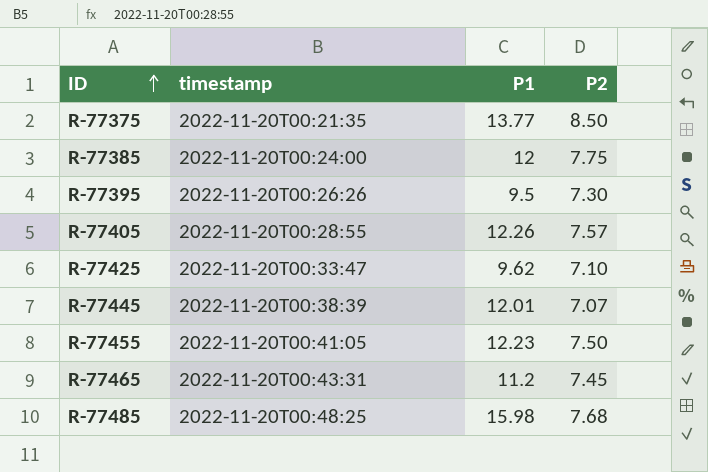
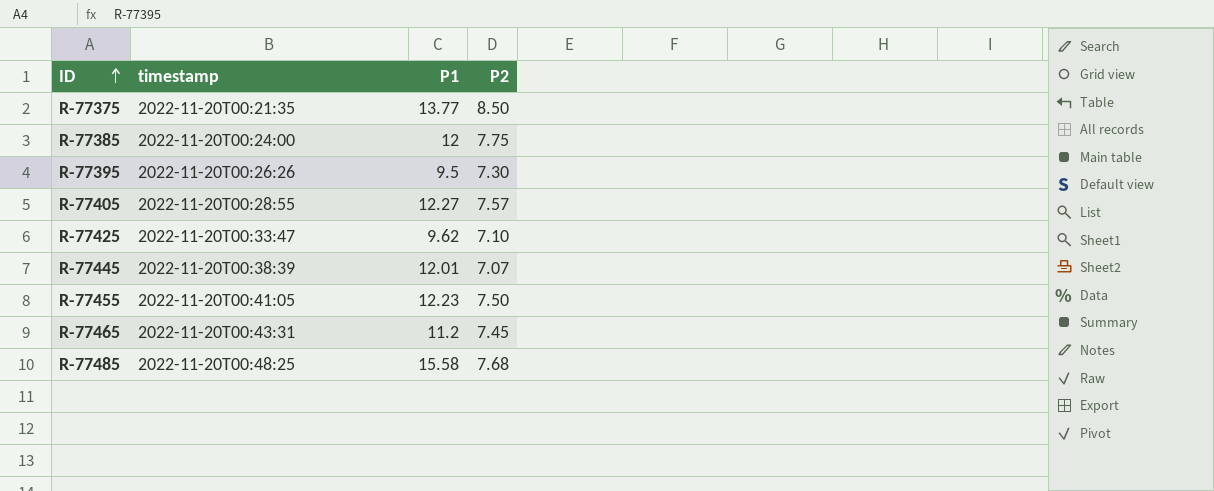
R-77405 | P1: 12.26 -> 12.27
R-77485 | P1: 15.98 -> 15.58

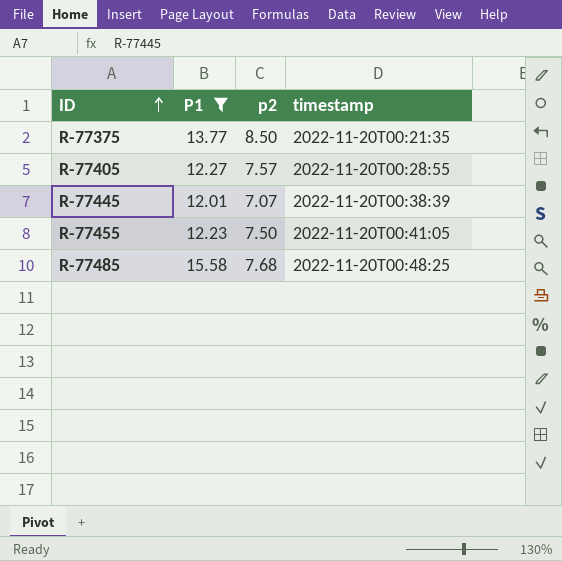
filter: none -> P1 >= 12.01
column name: P2 -> p2
column timestamp | position: 2 -> 4

